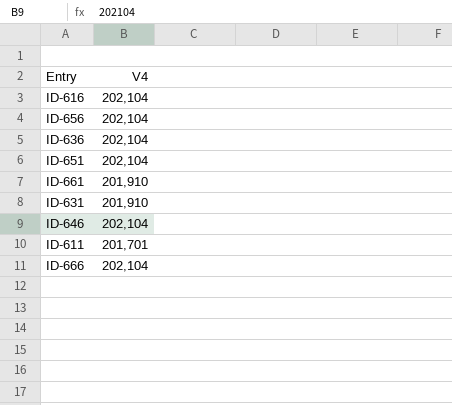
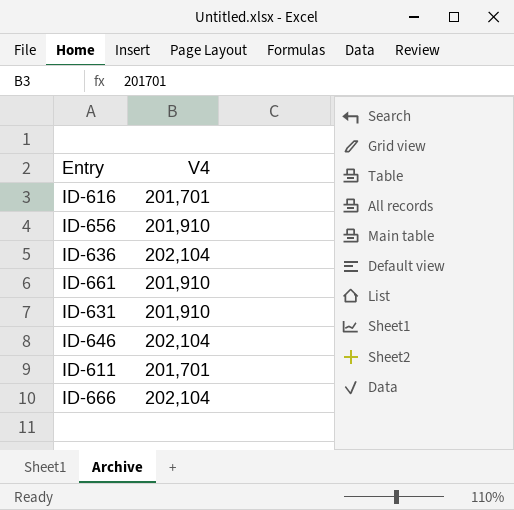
row ID-651: 202,104 -> none
ID-616 | V4: 202,104 -> 201,701
ID-656 | V4: 202,104 -> 201,910

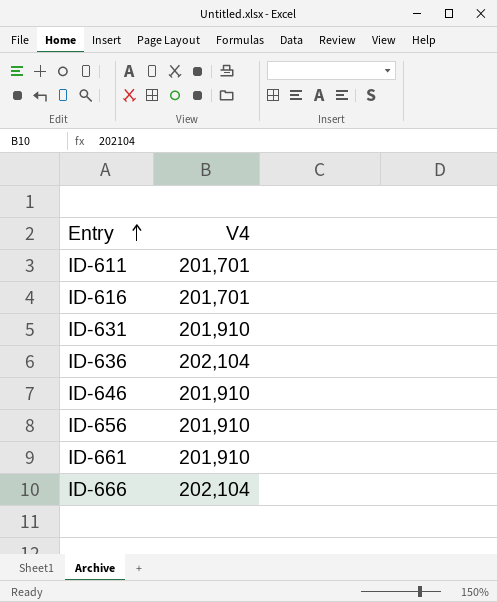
row order: none -> Entry ascending
ID-646 | V4: 202,104 -> 201,910

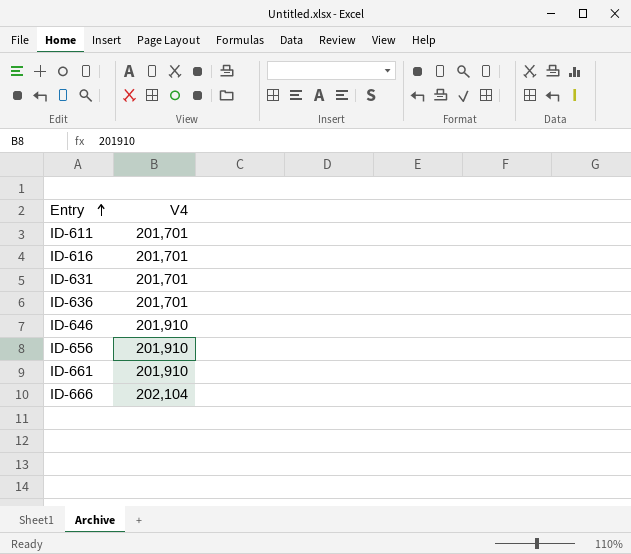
ID-631 | V4: 201,910 -> 201,701
ID-636 | V4: 202,104 -> 201,701

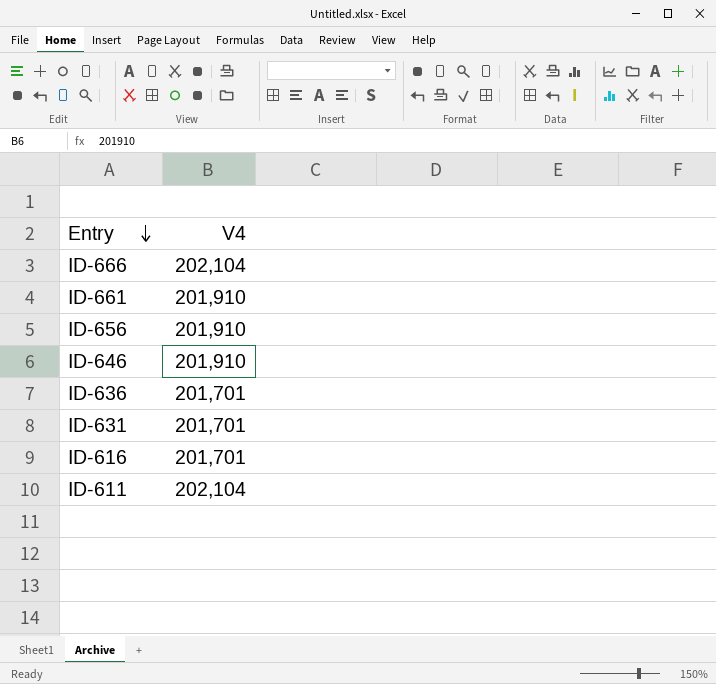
row order: Entry ascending -> Entry descending
ID-611 | V4: 201,701 -> 202,104

